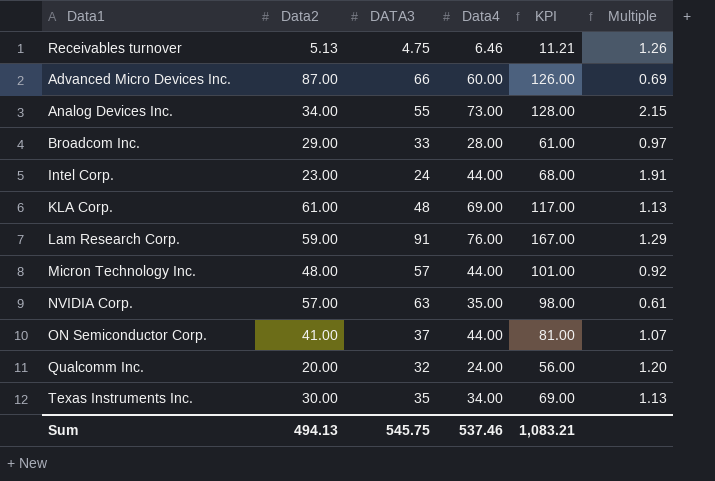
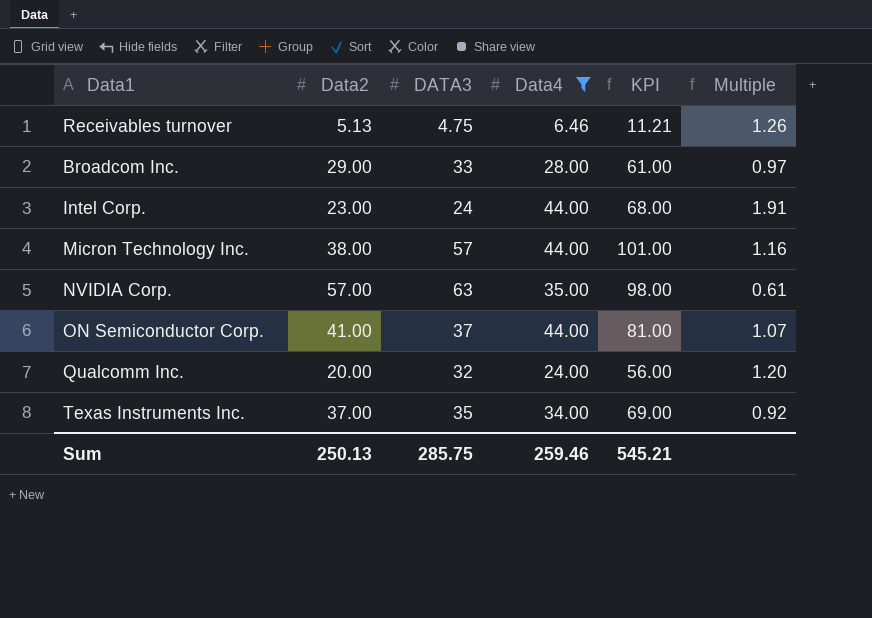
filter: none -> Data4 <= 44.00
Micron Technology Inc. | Data2: 48.00 -> 38.00
Micron Technology Inc. | Multiple: 0.92 -> 1.16
Texas Instruments Inc. | Data2: 30.00 -> 37.00
Texas Instruments Inc. | Multiple: 1.13 -> 0.92
Sum | Data2: 494.13 -> 250.13
Sum | DATA3: 545.75 -> 285.75
Sum | Data4: 537.46 -> 259.46
Sum | KPI: 1,083.21 -> 545.21

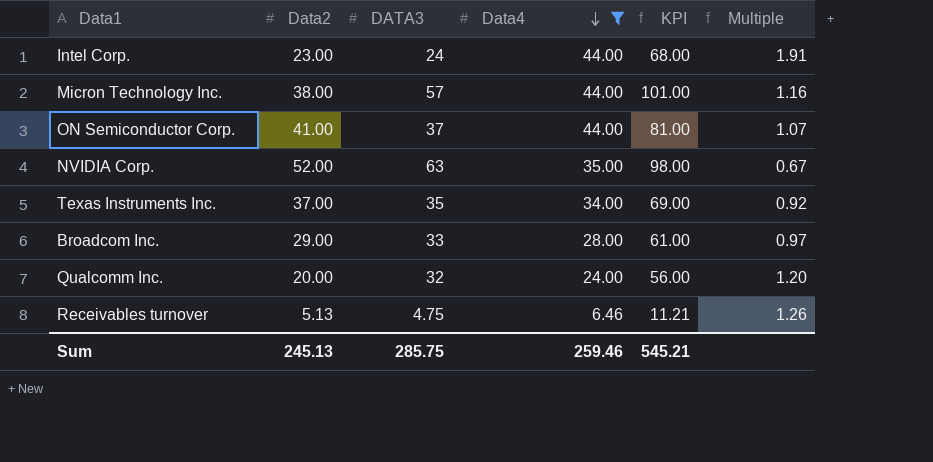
row order: none -> Data4 descending
NVIDIA Corp. | Data2: 57.00 -> 52.00
NVIDIA Corp. | Multiple: 0.61 -> 0.67
Sum | Data2: 250.13 -> 245.13

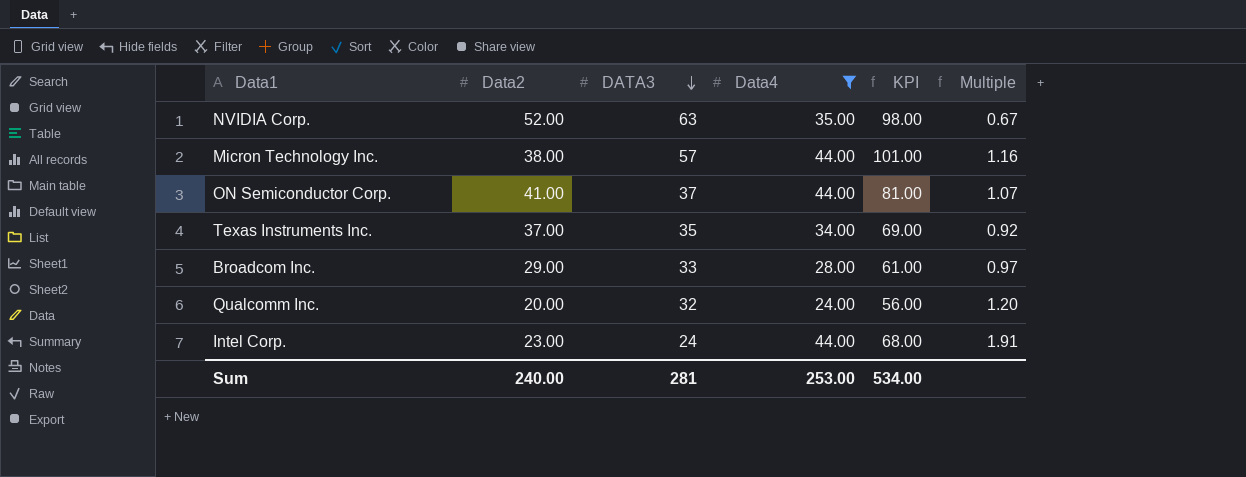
row order: Data4 descending -> DATA3 descending
row Receivables turnover: 5.13 | 4.75 | 6.46 | 11.21 | 1.26 -> none
Sum | Data2: 245.13 -> 240.00
Sum | DATA3: 285.75 -> 281
Sum | Data4: 259.46 -> 253.00
Sum | KPI: 545.21 -> 534.00

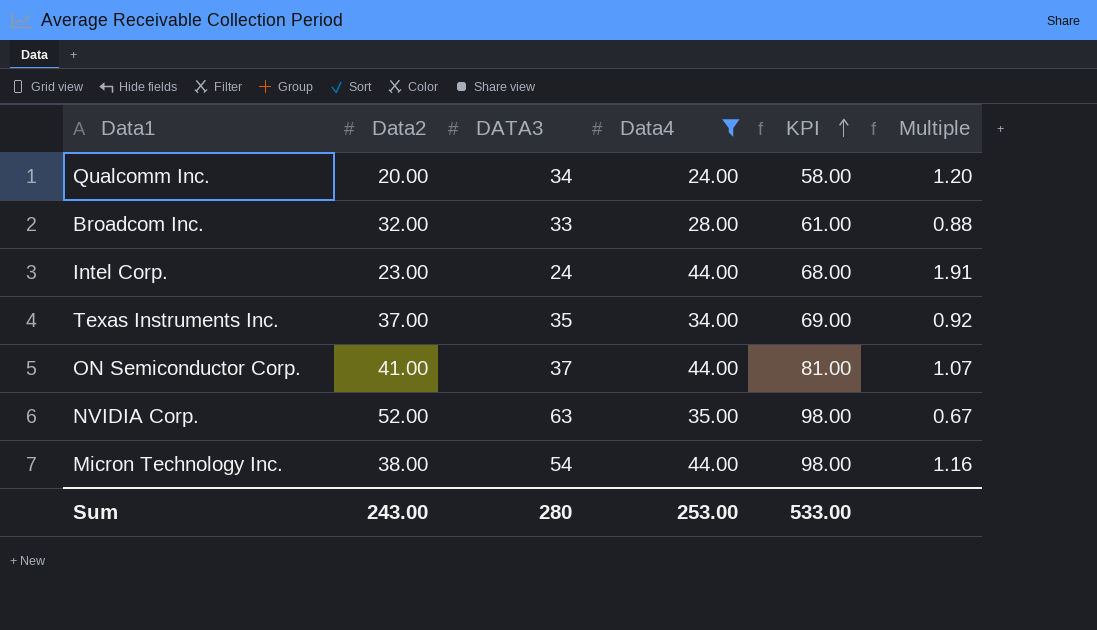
row order: DATA3 descending -> KPI ascending
Qualcomm Inc. | DATA3: 32 -> 34
Qualcomm Inc. | KPI: 56.00 -> 58.00
Broadcom Inc. | Data2: 29.00 -> 32.00
Broadcom Inc. | Multiple: 0.97 -> 0.88
Micron Technology Inc. | DATA3: 57 -> 54
Micron Technology Inc. | KPI: 101.00 -> 98.00
Sum | Data2: 240.00 -> 243.00
Sum | DATA3: 281 -> 280
Sum | KPI: 534.00 -> 533.00

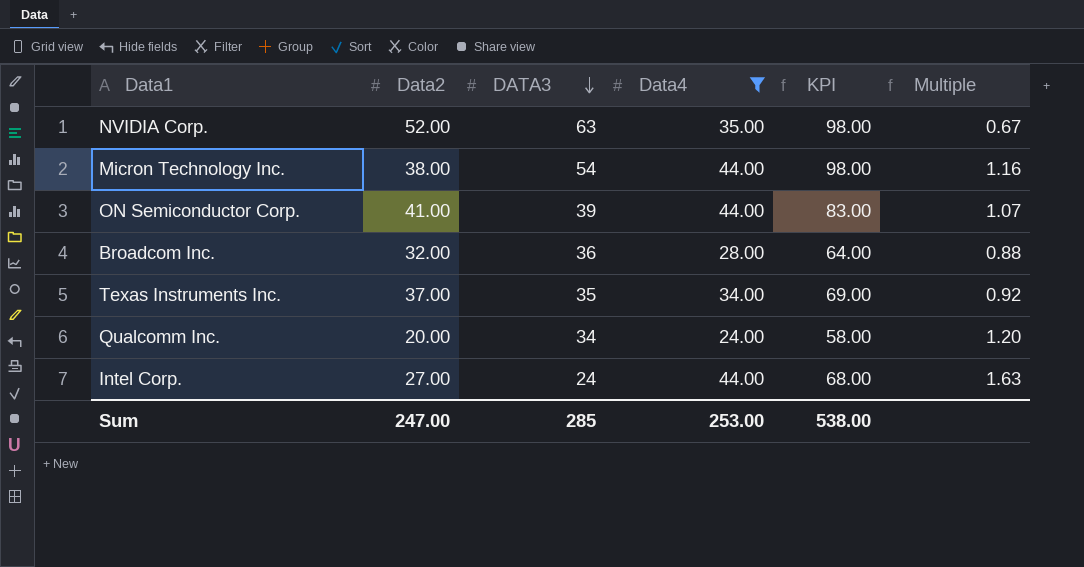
row order: KPI ascending -> DATA3 descending
ON Semiconductor Corp. | DATA3: 37 -> 39
ON Semiconductor Corp. | KPI: 81.00 -> 83.00
Broadcom Inc. | DATA3: 33 -> 36
Broadcom Inc. | KPI: 61.00 -> 64.00
Intel Corp. | Data2: 23.00 -> 27.00
Intel Corp. | Multiple: 1.91 -> 1.63
Sum | Data2: 243.00 -> 247.00
Sum | DATA3: 280 -> 285
Sum | KPI: 533.00 -> 538.00

